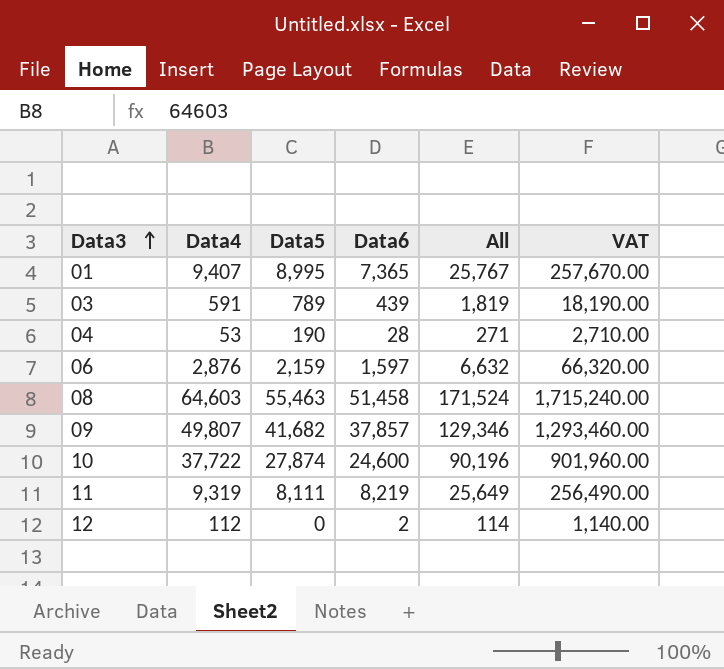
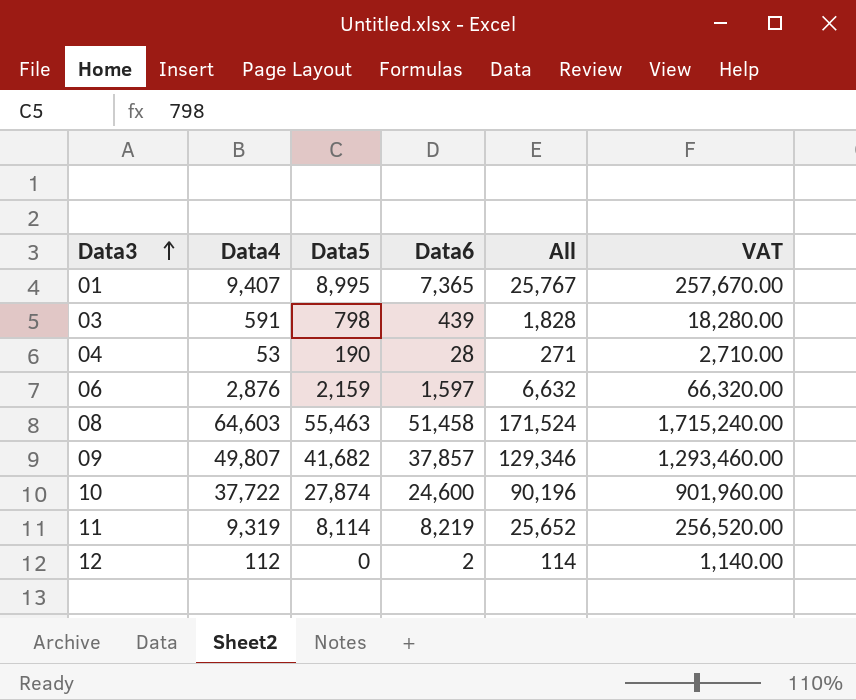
03 | Data5: 789 -> 798
03 | All: 1,819 -> 1,828
03 | VAT: 18,190.00 -> 18,280.00
11 | Data5: 8,111 -> 8,114
11 | All: 25,649 -> 25,652
11 | VAT: 256,490.00 -> 256,520.00

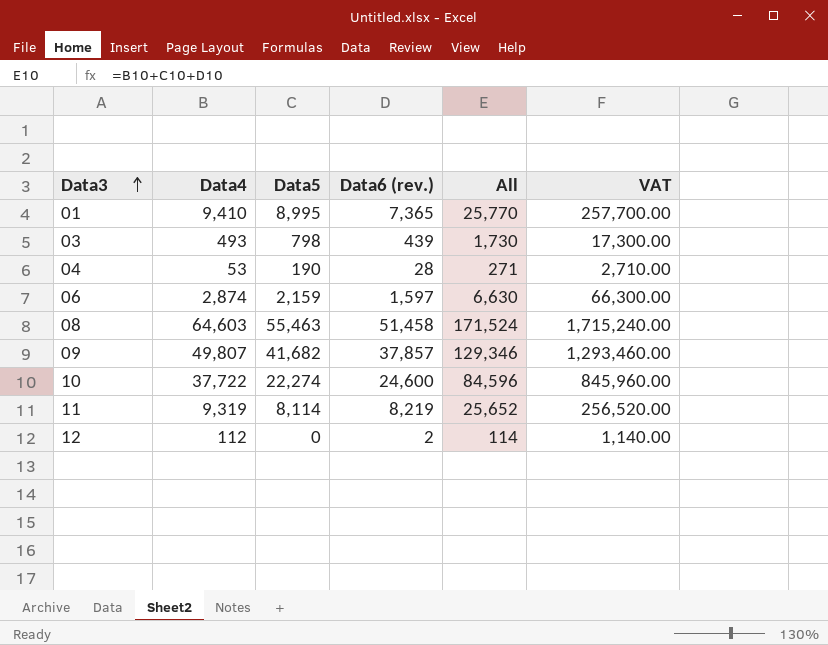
column name: Data6 -> Data6 (rev.)
01 | Data4: 9,407 -> 9,410
01 | All: 25,767 -> 25,770
01 | VAT: 257,670.00 -> 257,700.00
03 | Data4: 591 -> 493
03 | All: 1,828 -> 1,730
03 | VAT: 18,280.00 -> 17,300.00
06 | Data4: 2,876 -> 2,874
06 | All: 6,632 -> 6,630
06 | VAT: 66,320.00 -> 66,300.00
10 | Data5: 27,874 -> 22,274
10 | All: 90,196 -> 84,596
10 | VAT: 901,960.00 -> 845,960.00

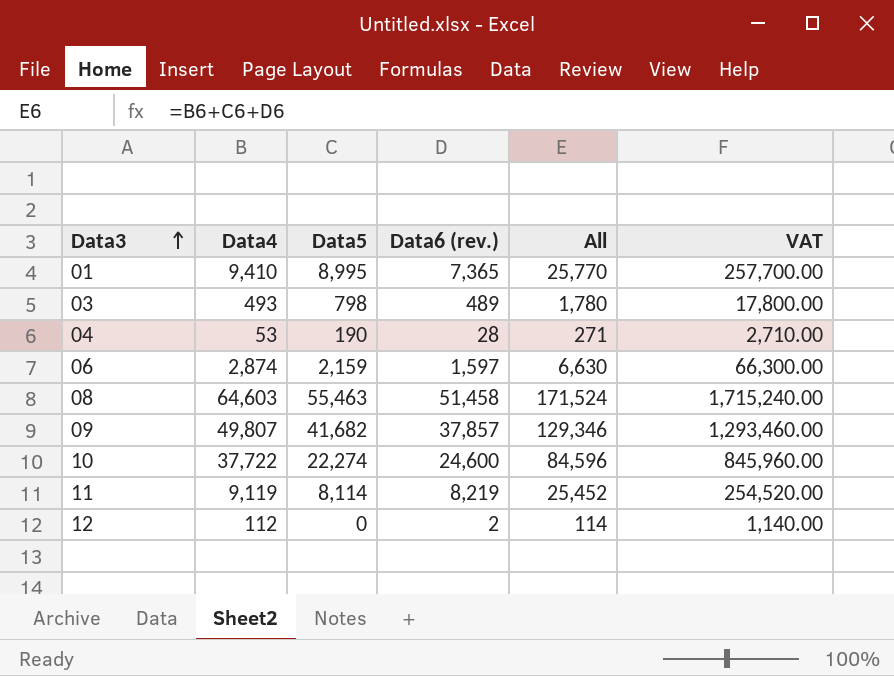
03 | Data6 (rev.): 439 -> 489
03 | All: 1,730 -> 1,780
03 | VAT: 17,300.00 -> 17,800.00
11 | Data4: 9,319 -> 9,119
11 | All: 25,652 -> 25,452
11 | VAT: 256,520.00 -> 254,520.00

